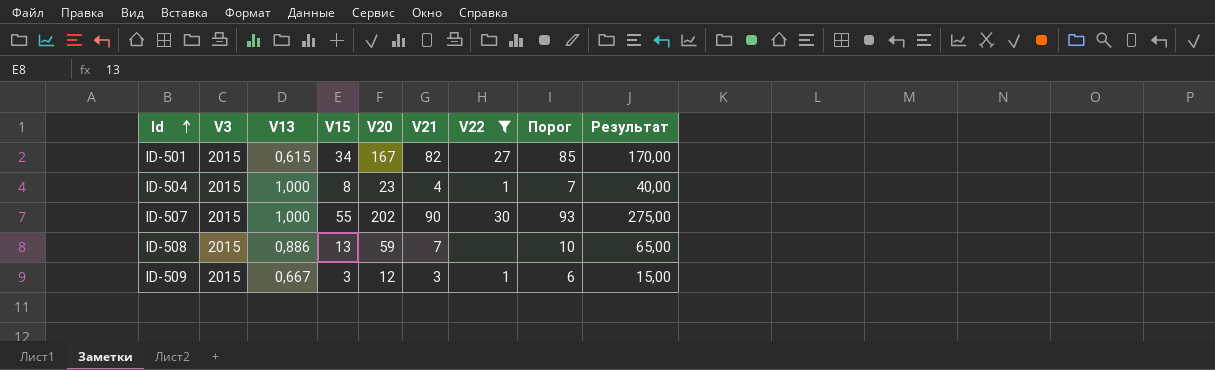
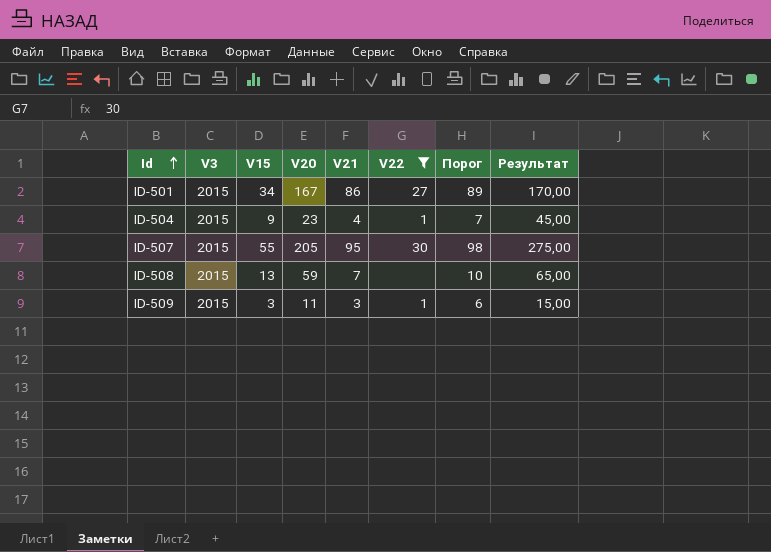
column V13 | position: 3 -> none
ID-501 | V21: 82 -> 86
ID-501 | Порог: 85 -> 89
ID-504 | V15: 8 -> 9
ID-504 | Результат: 40,00 -> 45,00
ID-507 | V20: 202 -> 205
ID-507 | V21: 90 -> 95
ID-507 | Порог: 93 -> 98
ID-509 | V20: 12 -> 11

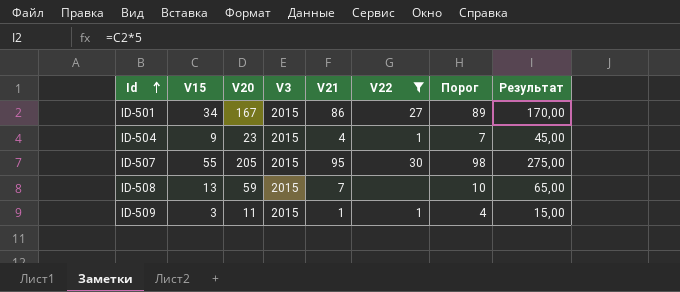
column V3 | position: 2 -> 4
ID-509 | V21: 3 -> 1
ID-509 | Порог: 6 -> 4

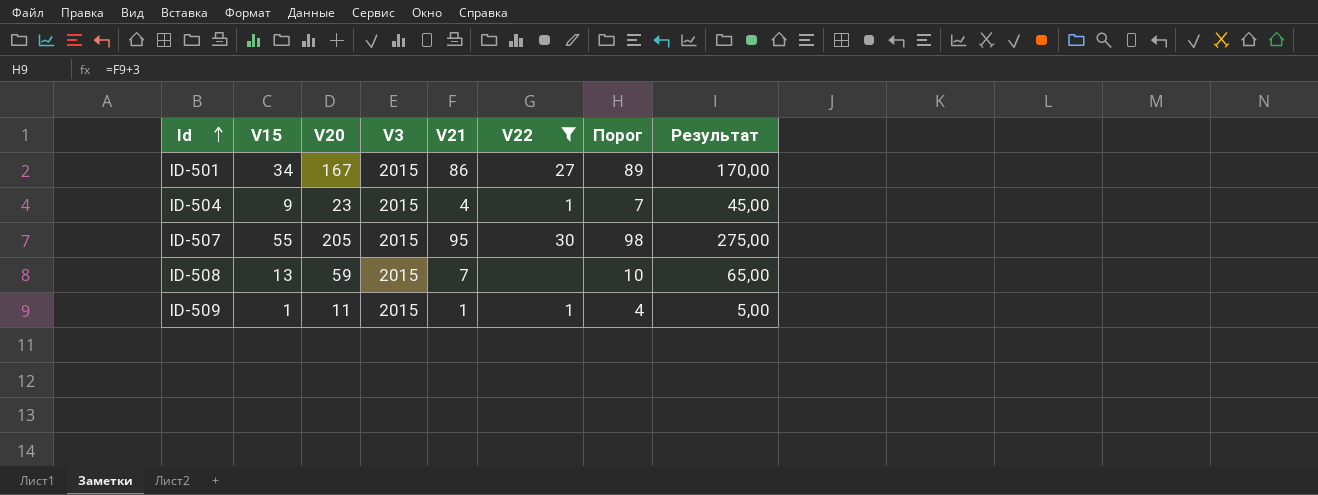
ID-509 | V15: 3 -> 1
ID-509 | Результат: 15,00 -> 5,00

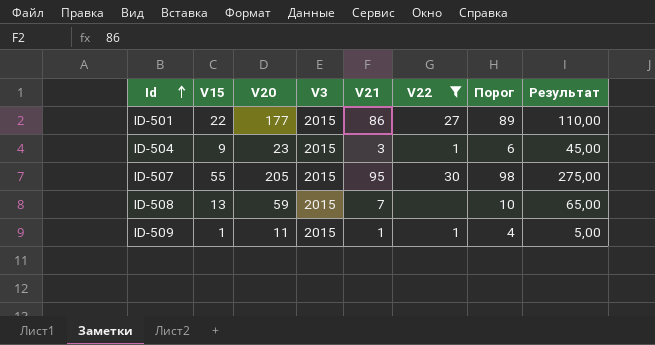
ID-501 | V15: 34 -> 22
ID-501 | V20: 167 -> 177
ID-501 | Результат: 170,00 -> 110,00
ID-504 | V21: 4 -> 3
ID-504 | Порог: 7 -> 6

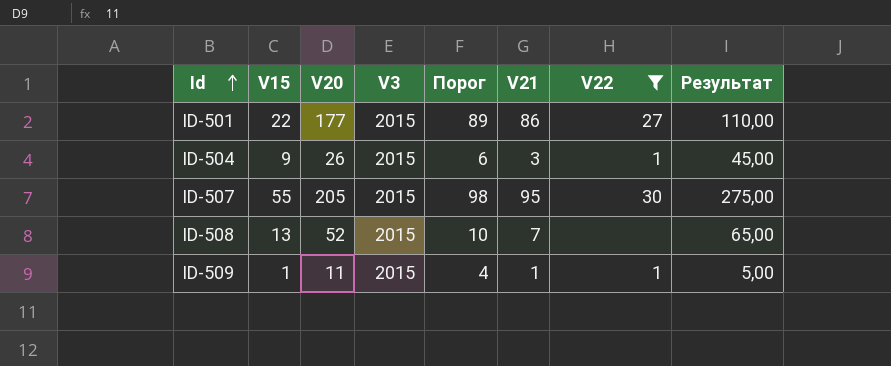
column Порог | position: 7 -> 5
ID-504 | V20: 23 -> 26
ID-508 | V20: 59 -> 52

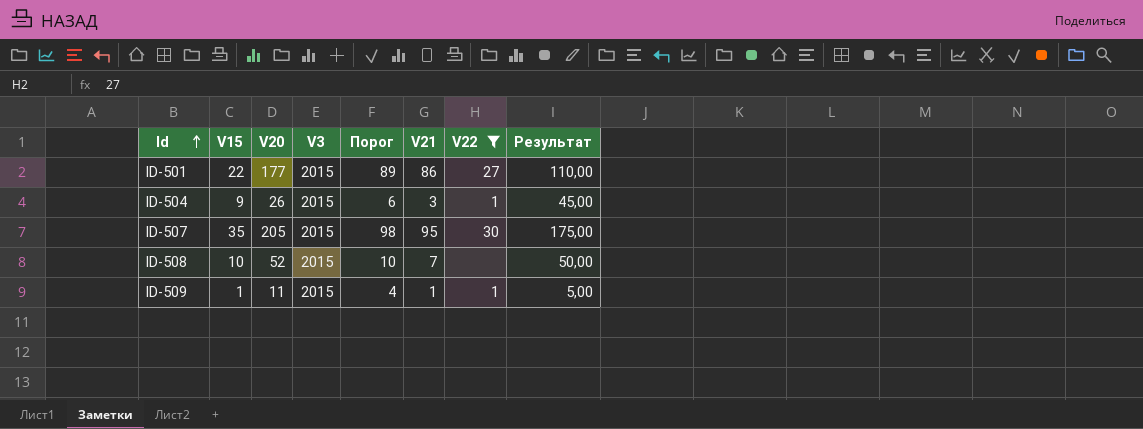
ID-507 | V15: 55 -> 35
ID-507 | Результат: 275,00 -> 175,00
ID-508 | V15: 13 -> 10
ID-508 | Результат: 65,00 -> 50,00

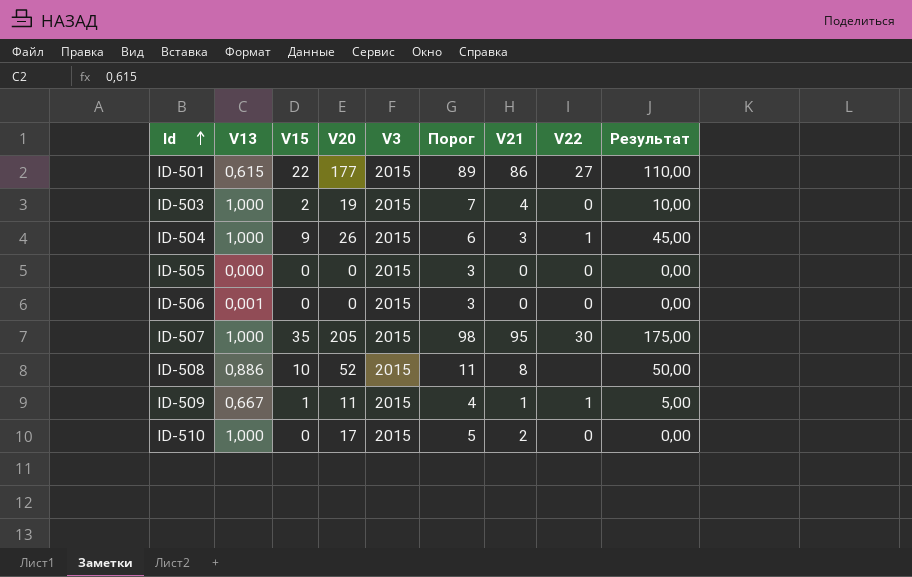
filter: V22 != 0 -> none
column V13 | position: none -> 2
ID-508 | Порог: 10 -> 11
ID-508 | V21: 7 -> 8

